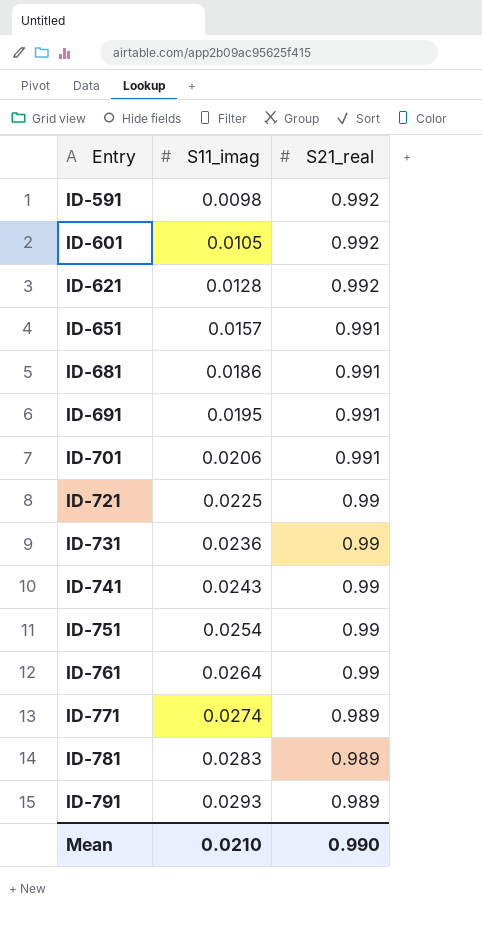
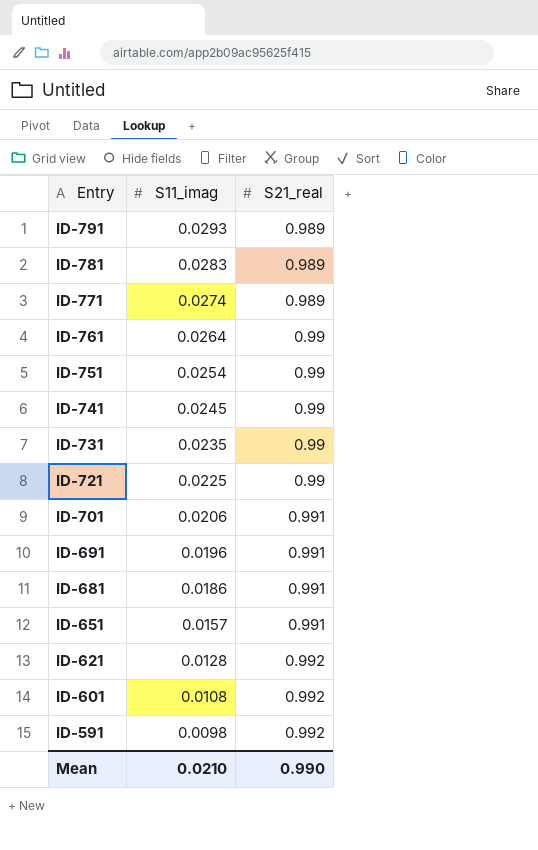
row order: Entry ascending -> Entry descending
ID-741 | S11_imag: 0.0243 -> 0.0245
ID-731 | S11_imag: 0.0236 -> 0.0235
ID-691 | S11_imag: 0.0195 -> 0.0196
ID-601 | S11_imag: 0.0105 -> 0.0108

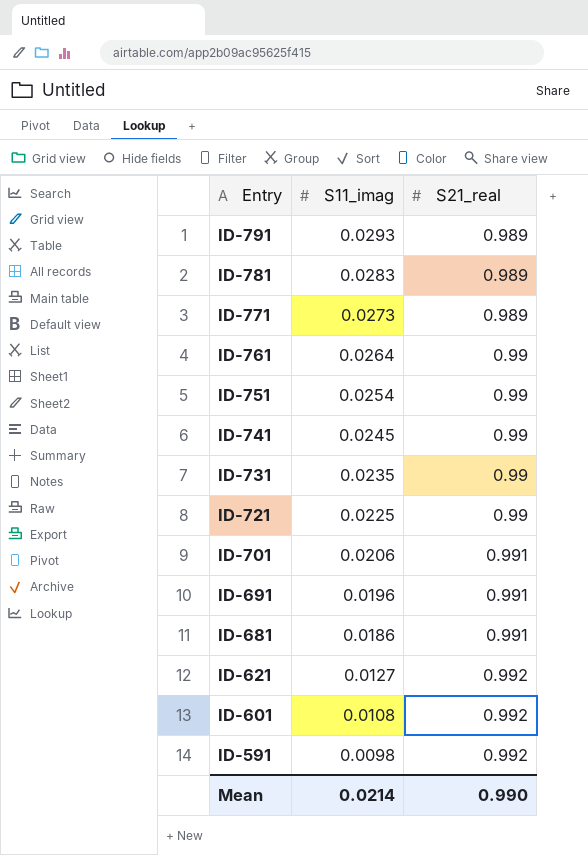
row ID-651: 0.0157 | 0.991 -> none
ID-771 | S11_imag: 0.0274 -> 0.0273
ID-621 | S11_imag: 0.0128 -> 0.0127
Mean | S11_imag: 0.0210 -> 0.0214

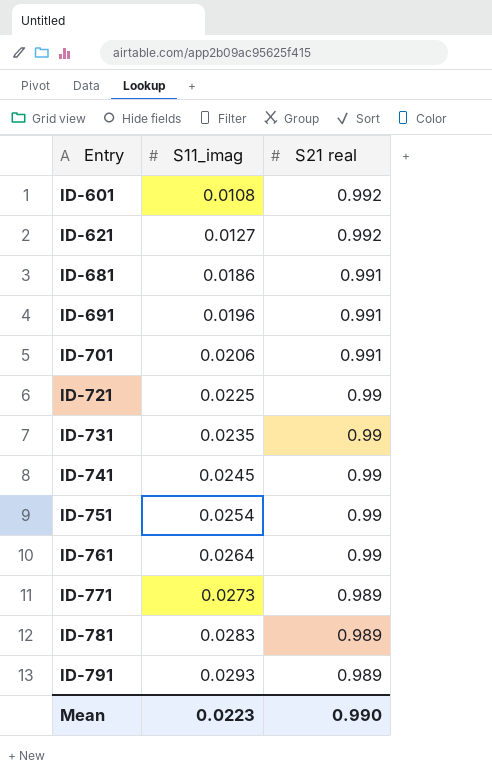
row order: Entry descending -> Entry ascending
column name: S21_real -> S21 real
row ID-591: 0.0098 | 0.992 -> none
Mean | S11_imag: 0.0214 -> 0.0223

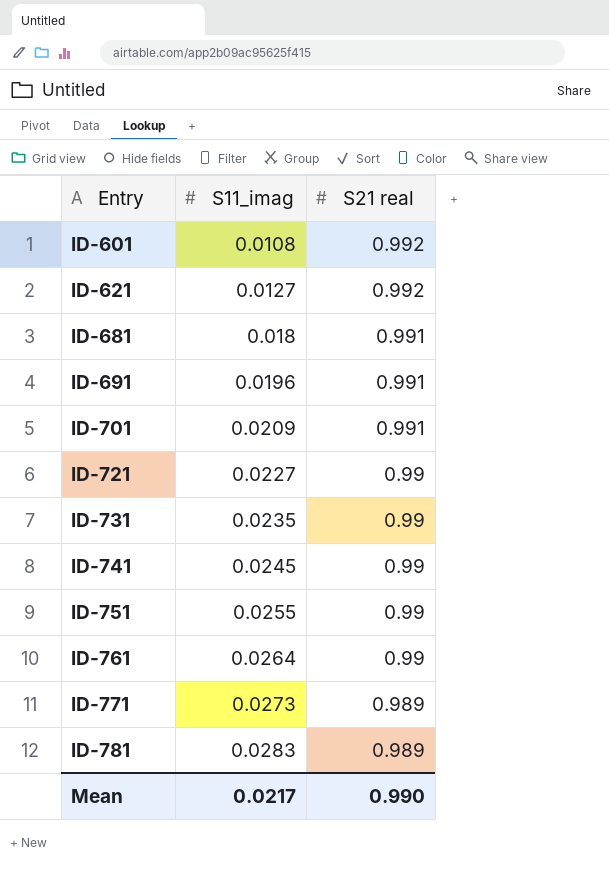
row ID-791: 0.0293 | 0.989 -> none
ID-681 | S11_imag: 0.0186 -> 0.018
ID-701 | S11_imag: 0.0206 -> 0.0209
ID-721 | S11_imag: 0.0225 -> 0.0227
ID-751 | S11_imag: 0.0254 -> 0.0255
Mean | S11_imag: 0.0223 -> 0.0217

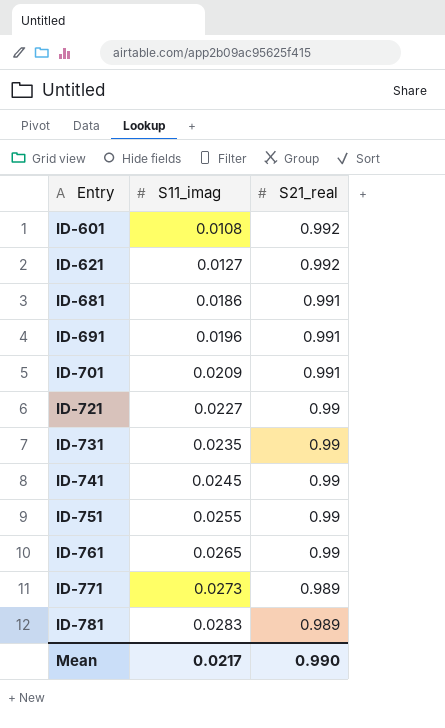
column name: S21 real -> S21_real
ID-681 | S11_imag: 0.018 -> 0.0186
ID-761 | S11_imag: 0.0264 -> 0.0265

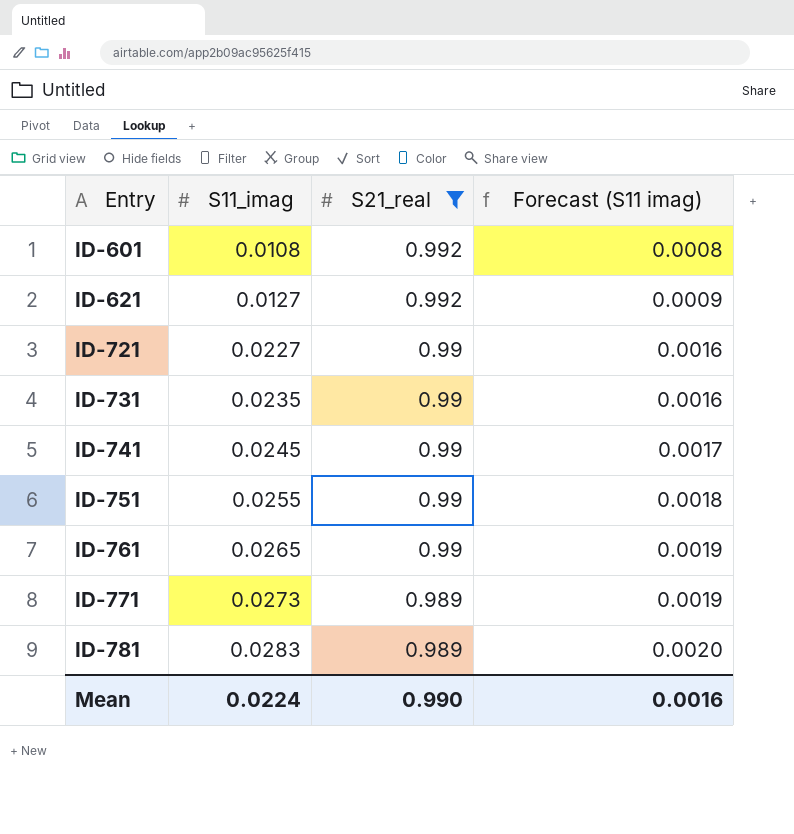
filter: none -> S21_real != 0.991
column Forecast (S11 imag) | formula: none -> [S11_imag] * 0.07
Mean | S11_imag: 0.0217 -> 0.0224

